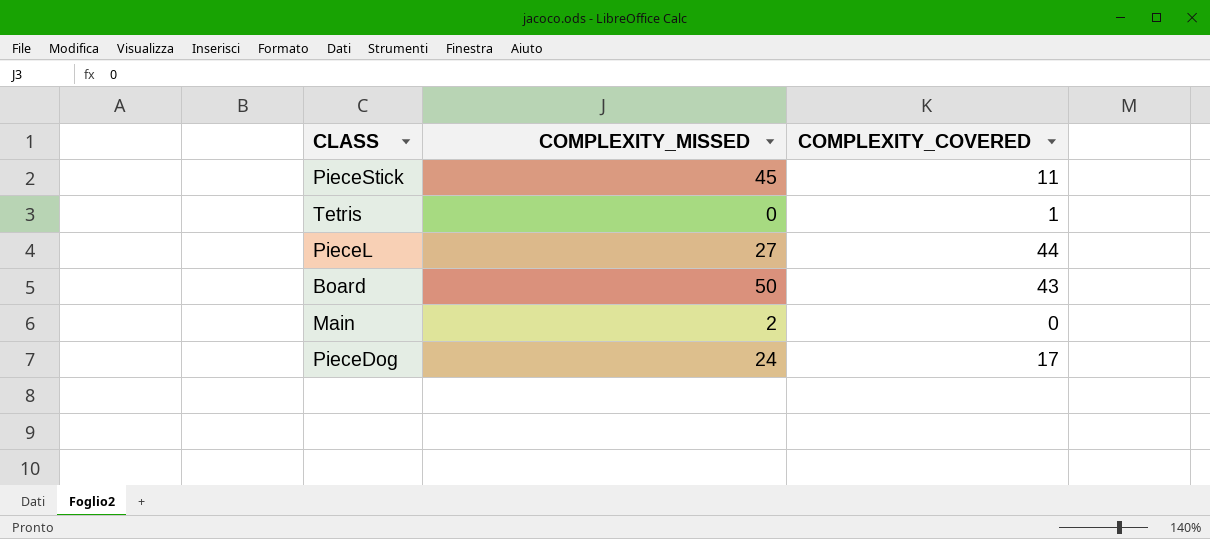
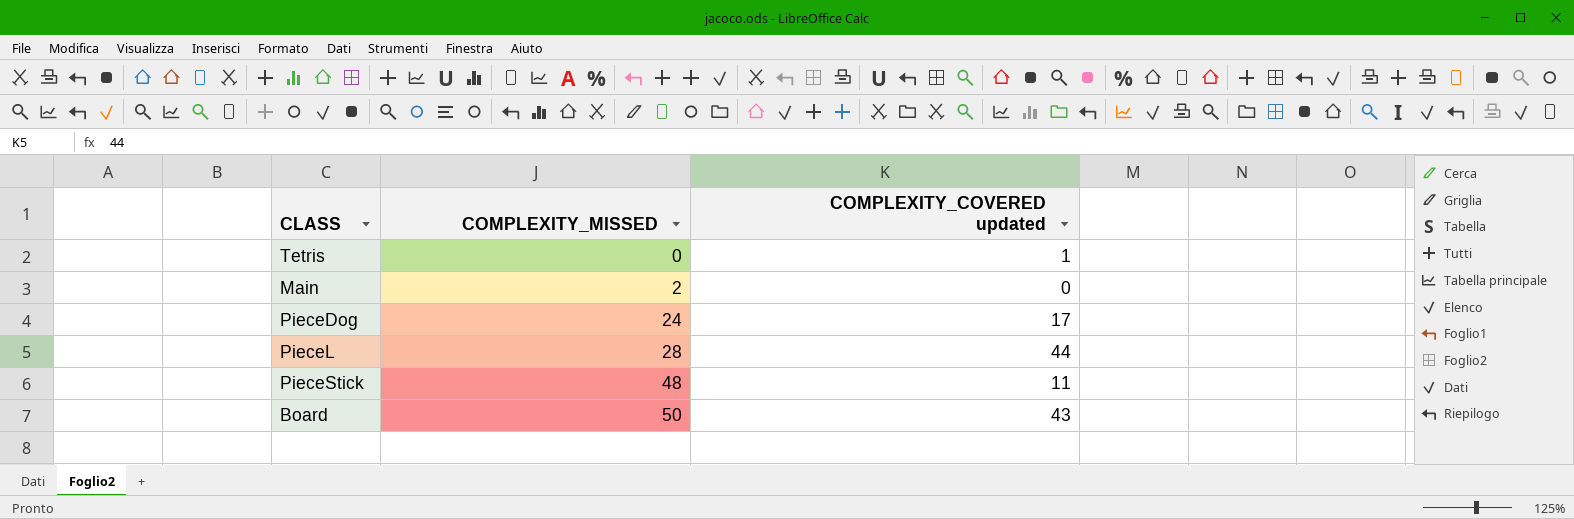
row order: none -> COMPLEXITY_MISSED ascending
column name: COMPLEXITY_COVERED -> COMPLEXITY_COVERED updated
PieceL | COMPLEXITY_MISSED: 27 -> 28
PieceStick | COMPLEXITY_MISSED: 45 -> 48

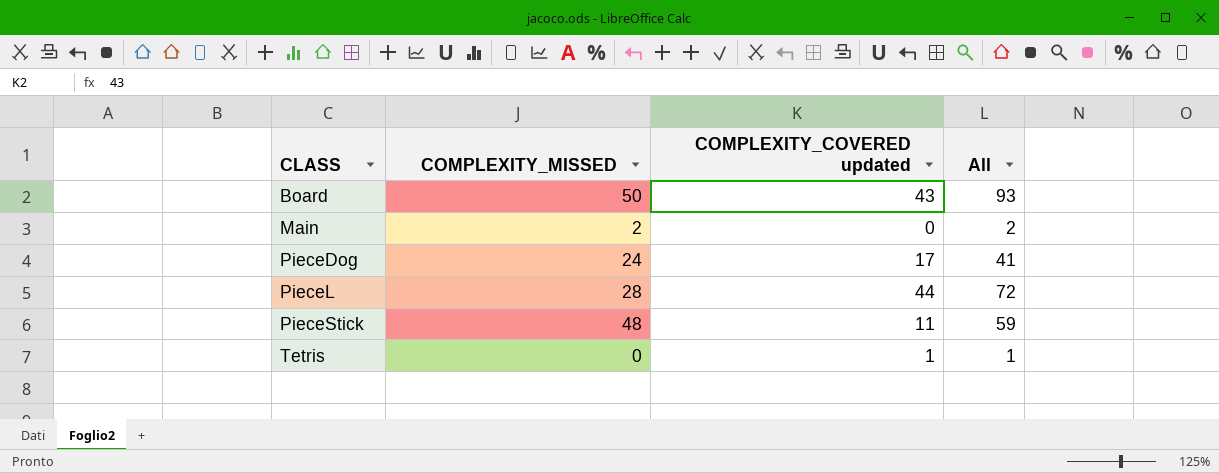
row order: COMPLEXITY_MISSED ascending -> CLASS ascending
column All | formula: none -> [COMPLEXITY_MISSED] + [COMPLEXITY_COVERED updated]

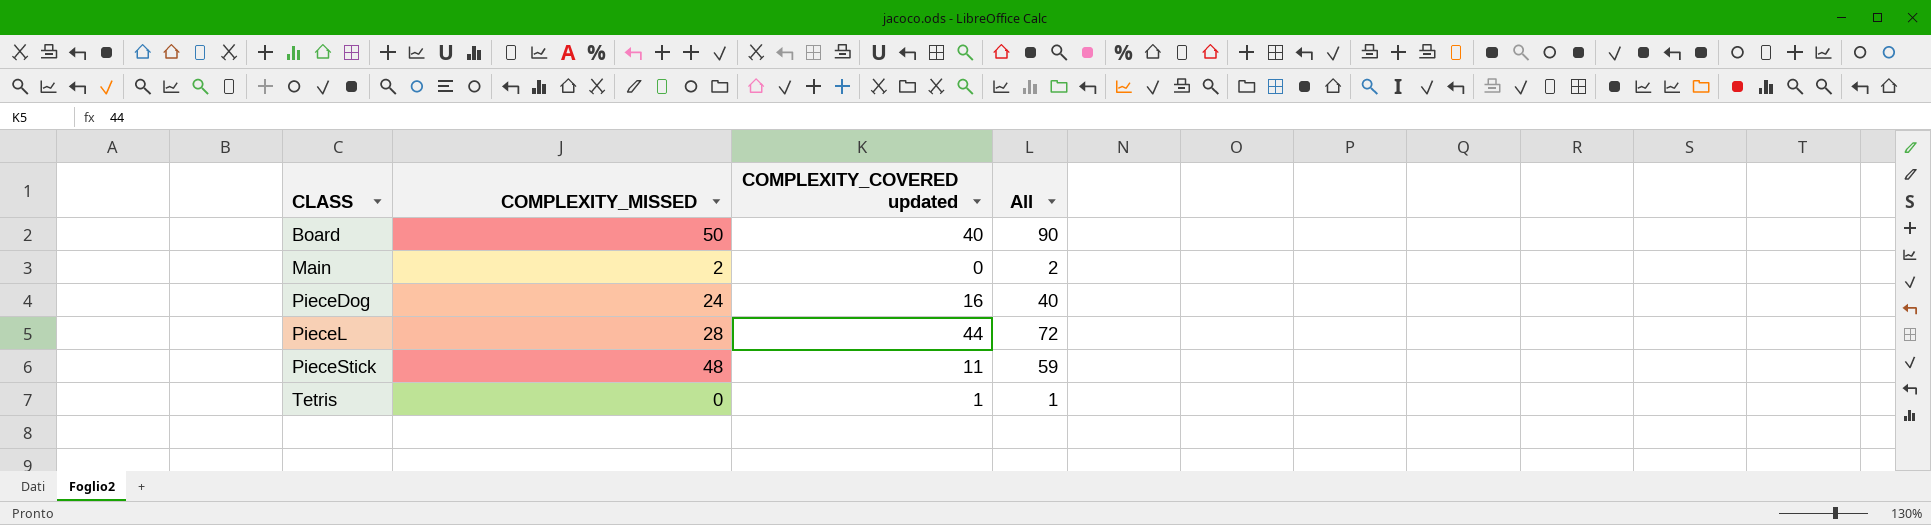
Board | COMPLEXITY_COVERED updated: 43 -> 40
Board | All: 93 -> 90
PieceDog | COMPLEXITY_COVERED updated: 17 -> 16
PieceDog | All: 41 -> 40

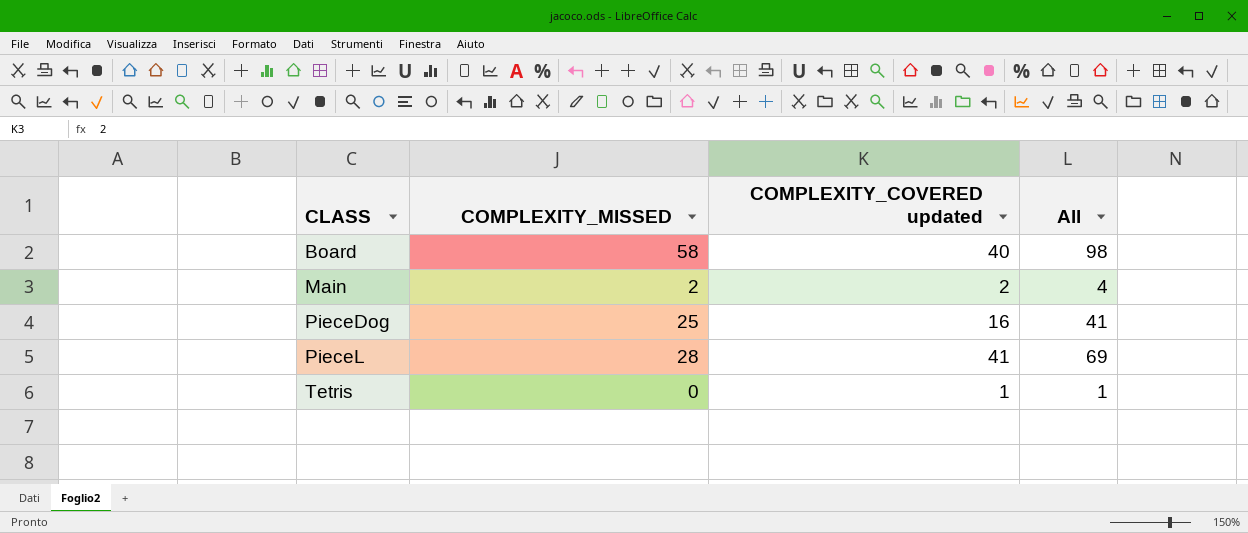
row PieceStick: 48 | 11 | 59 -> none
Board | COMPLEXITY_MISSED: 50 -> 58
Board | All: 90 -> 98
Main | COMPLEXITY_COVERED updated: 0 -> 2
Main | All: 2 -> 4
PieceDog | COMPLEXITY_MISSED: 24 -> 25
PieceDog | All: 40 -> 41
PieceL | COMPLEXITY_COVERED updated: 44 -> 41
PieceL | All: 72 -> 69

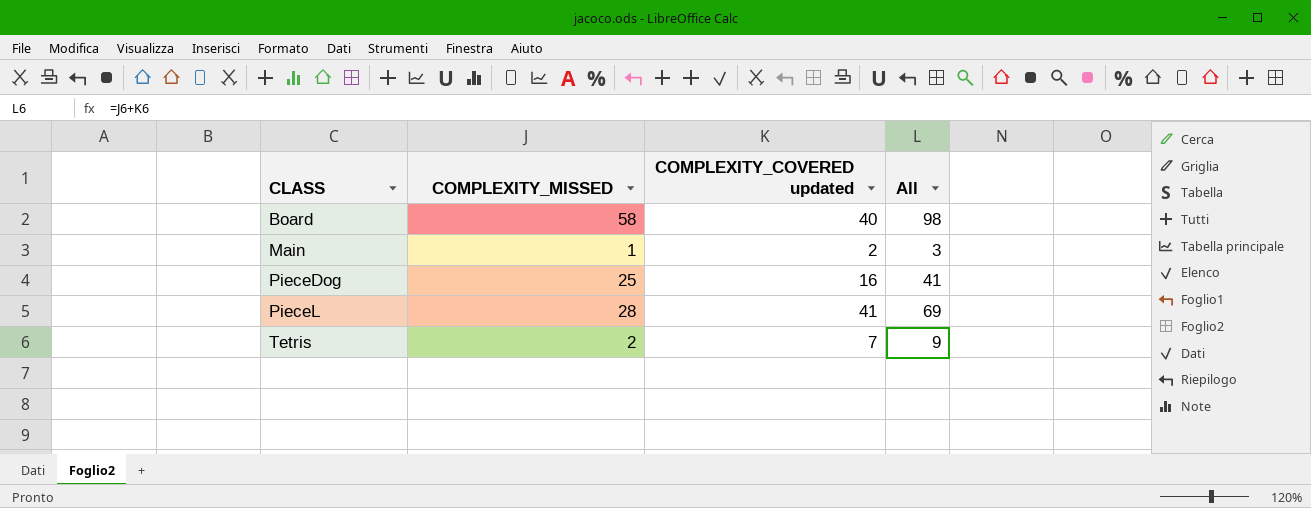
Main | COMPLEXITY_MISSED: 2 -> 1
Main | All: 4 -> 3
Tetris | COMPLEXITY_MISSED: 0 -> 2
Tetris | COMPLEXITY_COVERED updated: 1 -> 7
Tetris | All: 1 -> 9

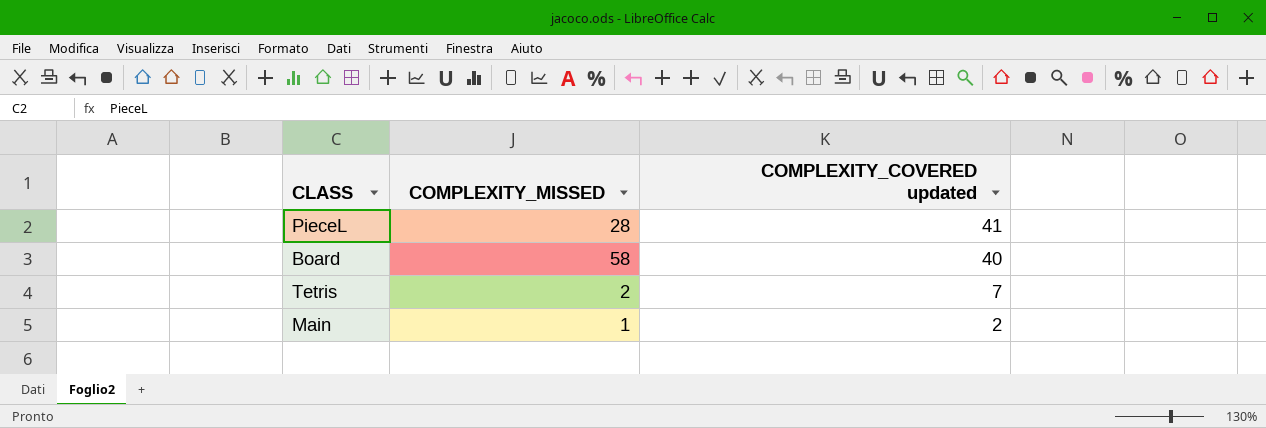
row order: CLASS ascending -> COMPLEXITY_COVERED updated descending
column All | formula: [COMPLEXITY_MISSED] + [COMPLEXITY_COVERED updated] -> none
row PieceDog: 25 | 16 | 41 -> none

